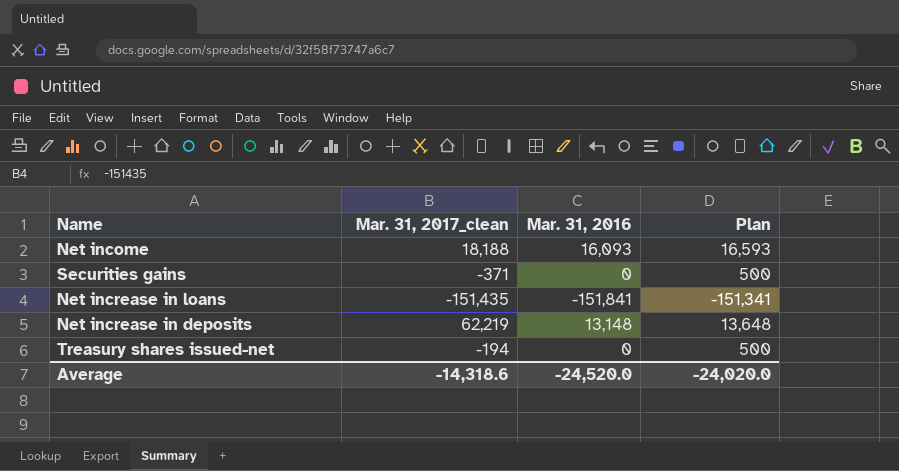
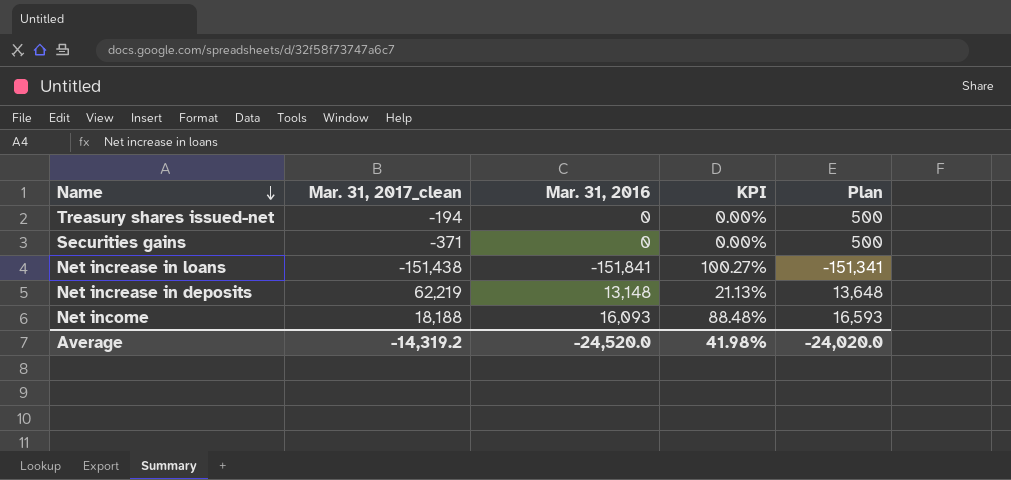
row order: none -> Name descending
column KPI | formula: none -> [Mar. 31, 2016] / [Mar. 31, 2017_clean]
Net increase in loans | Mar. 31, 2017_clean: -151,435 -> -151,438
Average | Mar. 31, 2017_clean: -14,318.6 -> -14,319.2

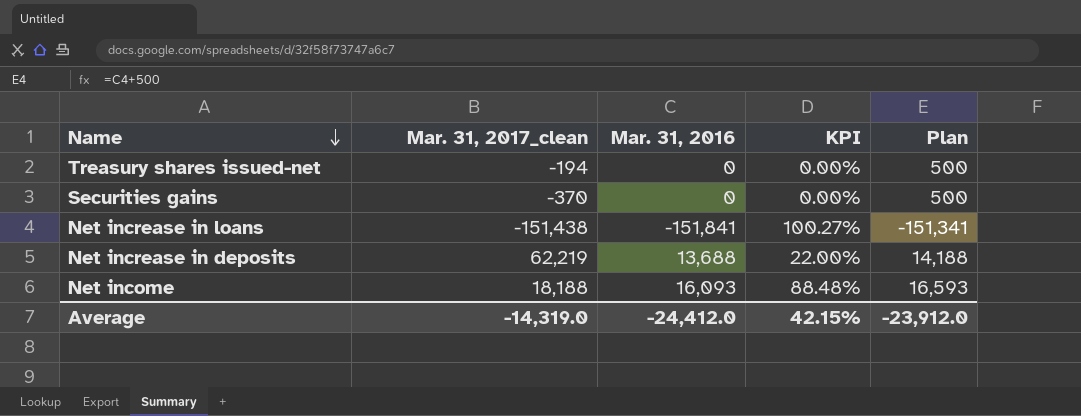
Securities gains | Mar. 31, 2017_clean: -371 -> -370
Net increase in deposits | Mar. 31, 2016: 13,148 -> 13,688
Net increase in deposits | KPI: 21.13% -> 22.00%
Net increase in deposits | Plan: 13,648 -> 14,188
Average | Mar. 31, 2017_clean: -14,319.2 -> -14,319.0
Average | Mar. 31, 2016: -24,520.0 -> -24,412.0
Average | KPI: 41.98% -> 42.15%
Average | Plan: -24,020.0 -> -23,912.0

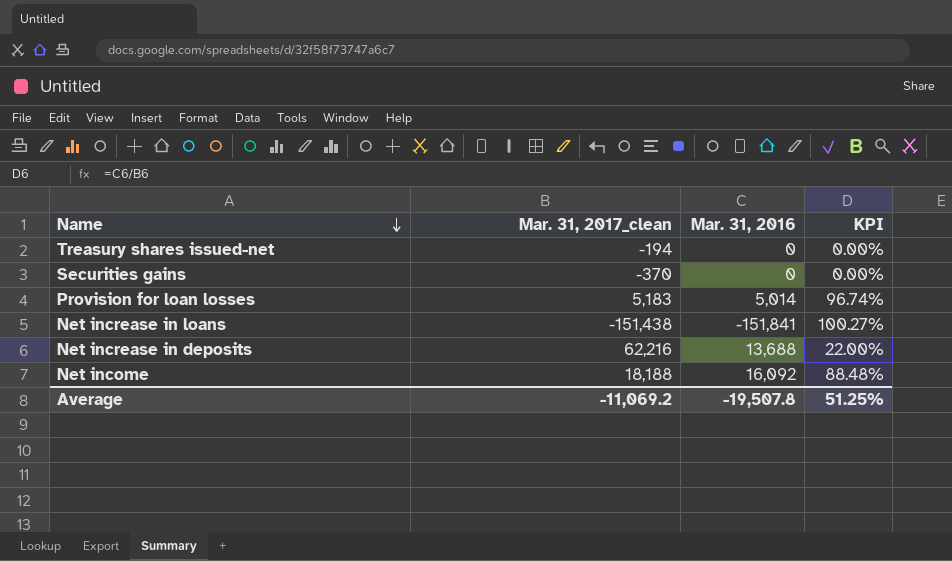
column Plan | formula: [Mar. 31, 2016] + 500 -> none
row Provision for loan losses: none -> 5,183 | 5,014 | 96.74%
Net increase in deposits | Mar. 31, 2017_clean: 62,219 -> 62,216
Net income | Mar. 31, 2016: 16,093 -> 16,092
Average | Mar. 31, 2017_clean: -14,319.0 -> -11,069.2
Average | Mar. 31, 2016: -24,412.0 -> -19,507.8
Average | KPI: 42.15% -> 51.25%

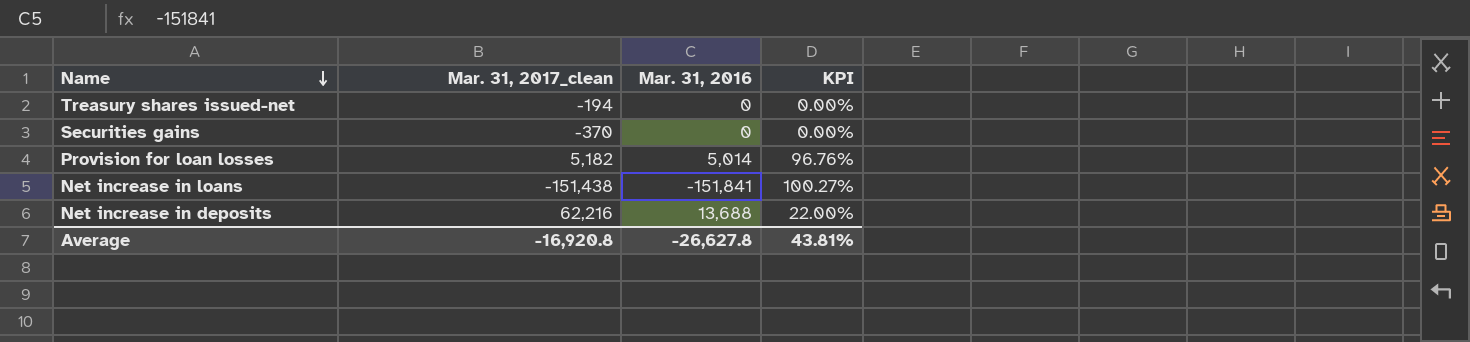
row Net income: 18,188 | 16,092 | 88.48% -> none
Provision for loan losses | Mar. 31, 2017_clean: 5,183 -> 5,182
Provision for loan losses | KPI: 96.74% -> 96.76%
Average | Mar. 31, 2017_clean: -11,069.2 -> -16,920.8
Average | Mar. 31, 2016: -19,507.8 -> -26,627.8
Average | KPI: 51.25% -> 43.81%

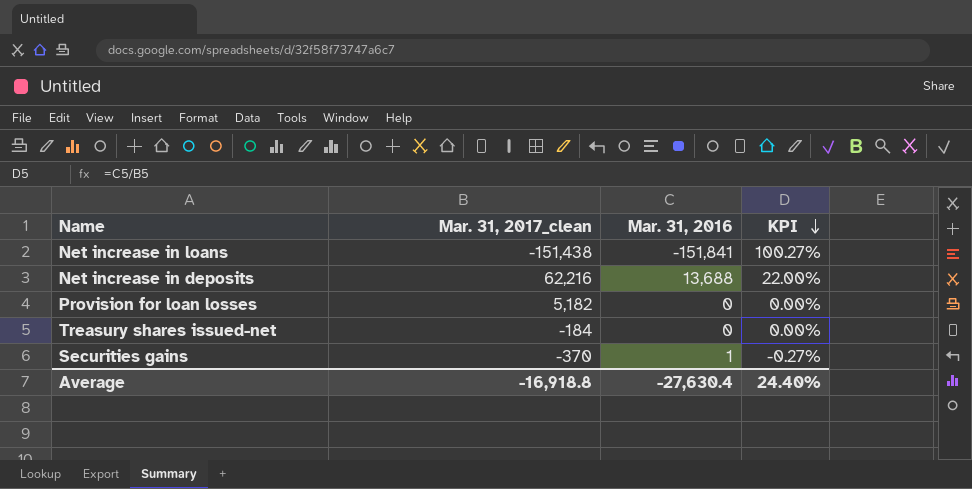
row order: Name descending -> KPI descending
Provision for loan losses | Mar. 31, 2016: 5,014 -> 0
Provision for loan losses | KPI: 96.76% -> 0.00%
Treasury shares issued-net | Mar. 31, 2017_clean: -194 -> -184
Securities gains | Mar. 31, 2016: 0 -> 1
Securities gains | KPI: 0.00% -> -0.27%
Average | Mar. 31, 2017_clean: -16,920.8 -> -16,918.8
Average | Mar. 31, 2016: -26,627.8 -> -27,630.4
Average | KPI: 43.81% -> 24.40%

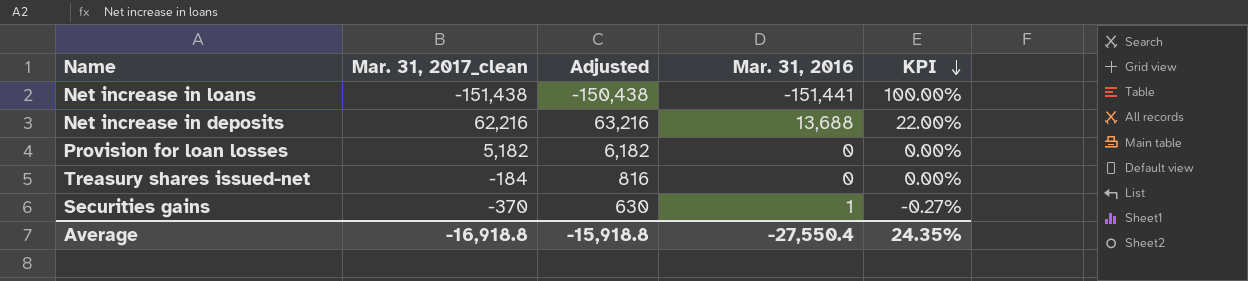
column Adjusted | formula: none -> [Mar. 31, 2017_clean] + 1000
Net increase in loans | Mar. 31, 2016: -151,841 -> -151,441
Net increase in loans | KPI: 100.27% -> 100.00%
Average | Mar. 31, 2016: -27,630.4 -> -27,550.4
Average | KPI: 24.40% -> 24.35%

